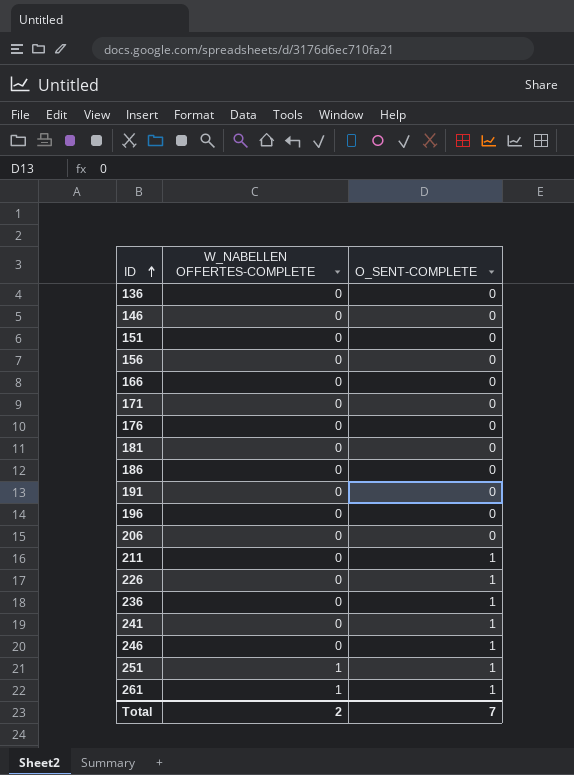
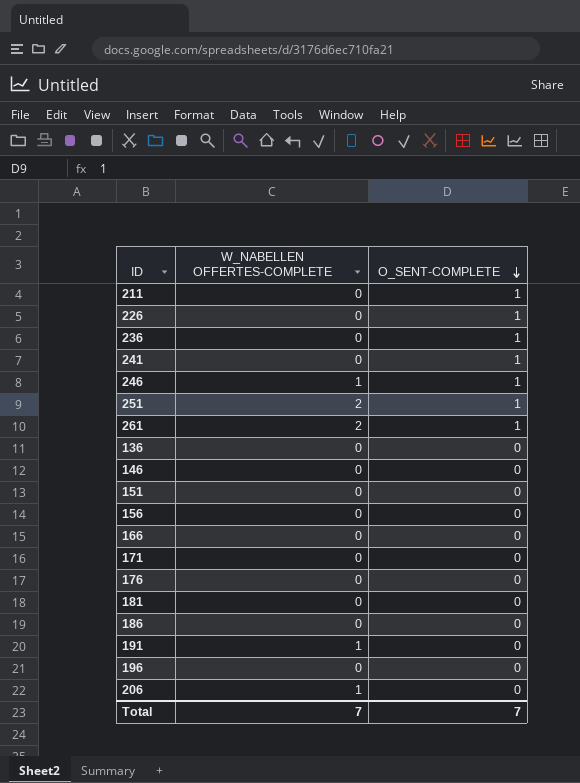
row order: ID ascending -> O_SENT-COMPLETE descending
246 | W_NABELLEN OFFERTES-COMPLETE: 0 -> 1
251 | W_NABELLEN OFFERTES-COMPLETE: 1 -> 2
261 | W_NABELLEN OFFERTES-COMPLETE: 1 -> 2
191 | W_NABELLEN OFFERTES-COMPLETE: 0 -> 1
206 | W_NABELLEN OFFERTES-COMPLETE: 0 -> 1
Total | W_NABELLEN OFFERTES-COMPLETE: 2 -> 7

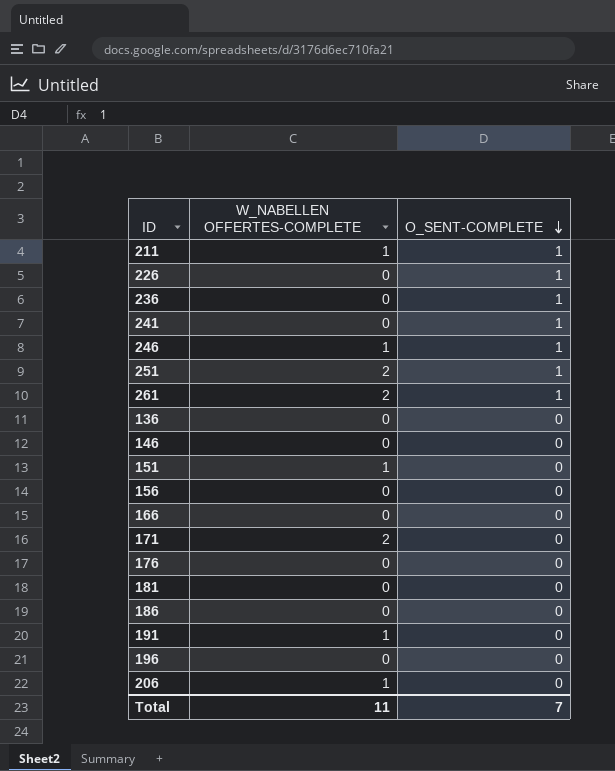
211 | W_NABELLEN OFFERTES-COMPLETE: 0 -> 1
151 | W_NABELLEN OFFERTES-COMPLETE: 0 -> 1
171 | W_NABELLEN OFFERTES-COMPLETE: 0 -> 2
Total | W_NABELLEN OFFERTES-COMPLETE: 7 -> 11

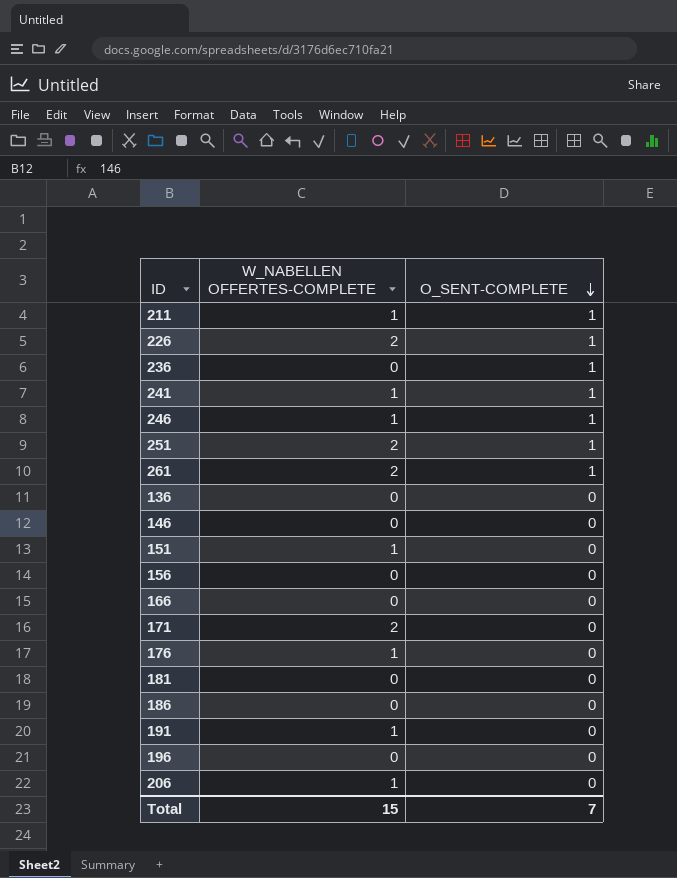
226 | W_NABELLEN OFFERTES-COMPLETE: 0 -> 2
241 | W_NABELLEN OFFERTES-COMPLETE: 0 -> 1
176 | W_NABELLEN OFFERTES-COMPLETE: 0 -> 1
Total | W_NABELLEN OFFERTES-COMPLETE: 11 -> 15

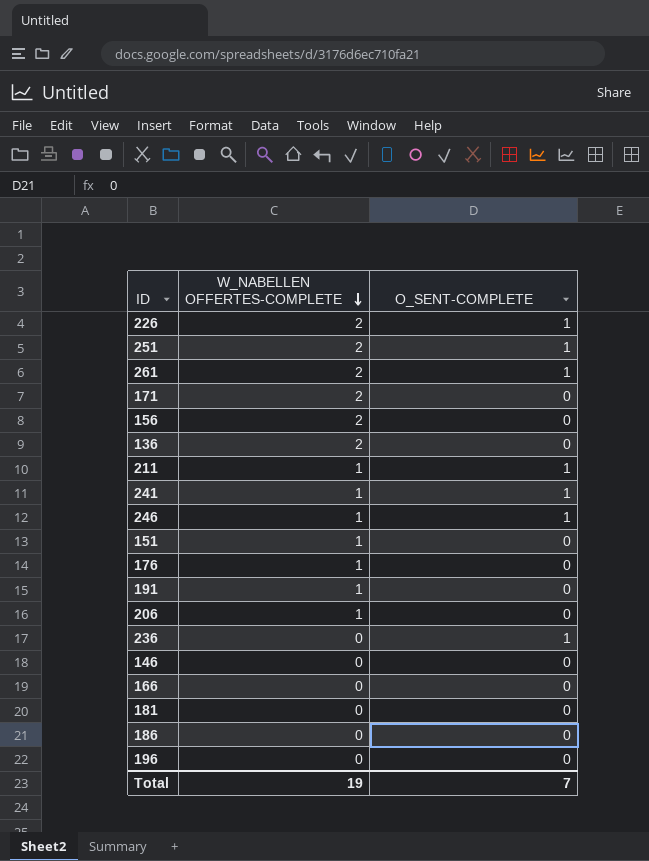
row order: O_SENT-COMPLETE descending -> W_NABELLEN OFFERTES-COMPLETE descending
156 | W_NABELLEN OFFERTES-COMPLETE: 0 -> 2
136 | W_NABELLEN OFFERTES-COMPLETE: 0 -> 2
Total | W_NABELLEN OFFERTES-COMPLETE: 15 -> 19

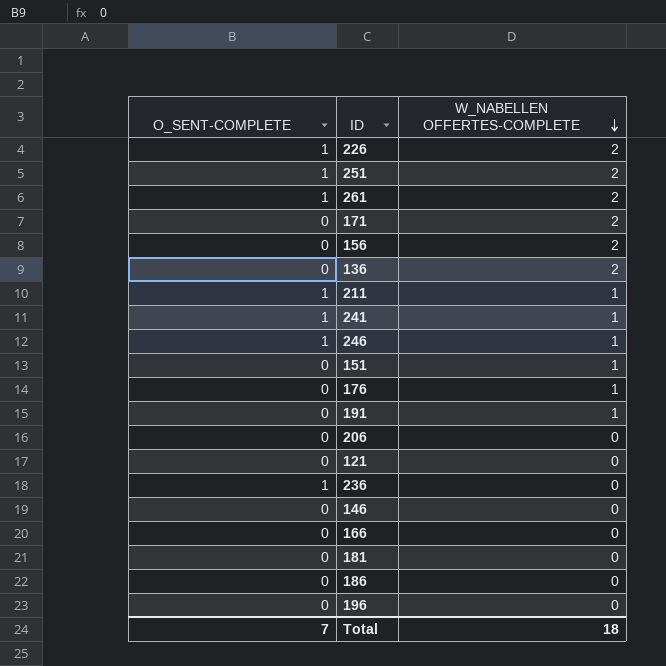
column O_SENT-COMPLETE | position: 3 -> 1
206 | W_NABELLEN OFFERTES-COMPLETE: 1 -> 0
row 121: none -> 0 | 0
Total | W_NABELLEN OFFERTES-COMPLETE: 19 -> 18

